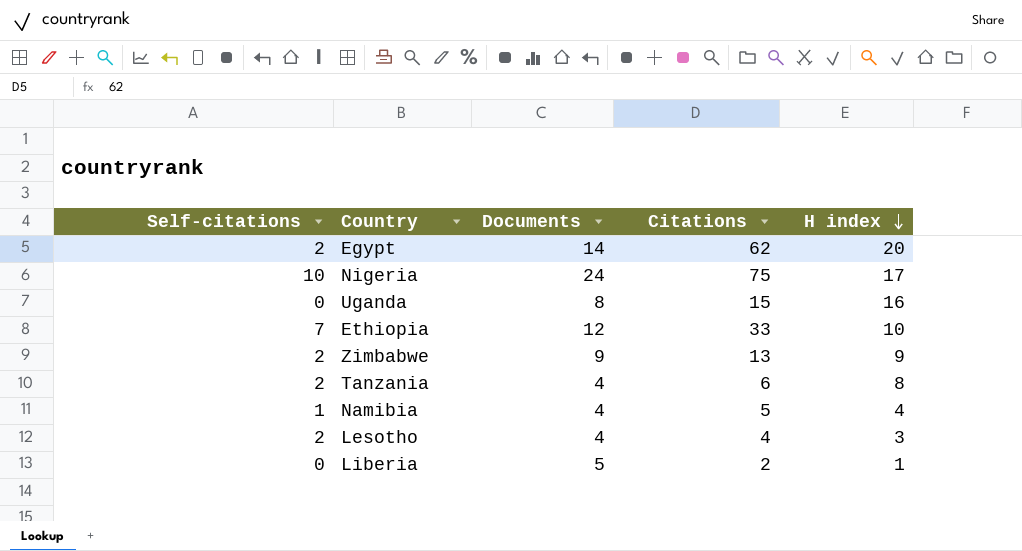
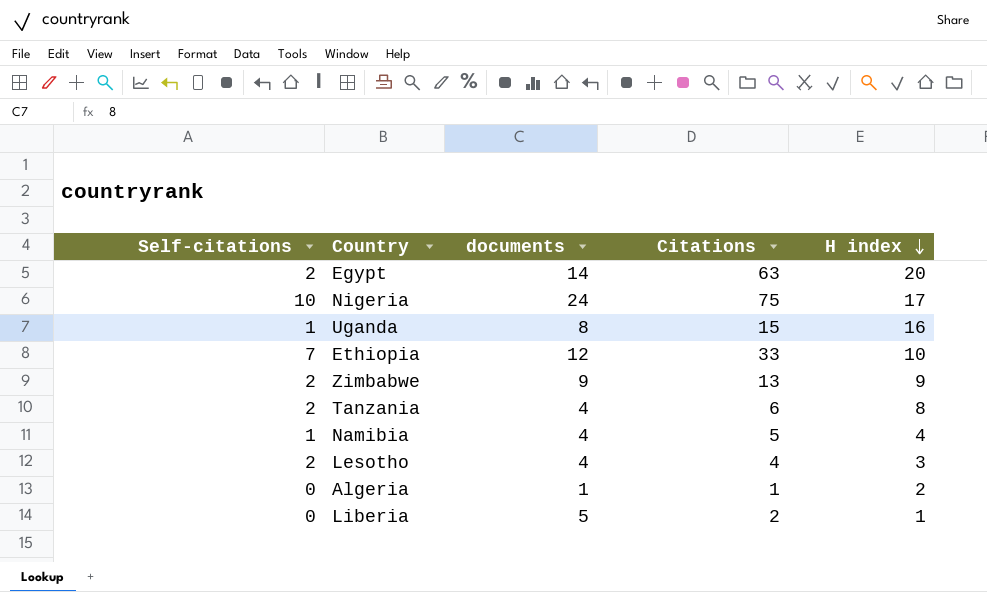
column name: Documents -> documents
Egypt | Citations: 62 -> 63
Uganda | Self-citations: 0 -> 1
row Algeria: none -> 0 | 1 | 1 | 2

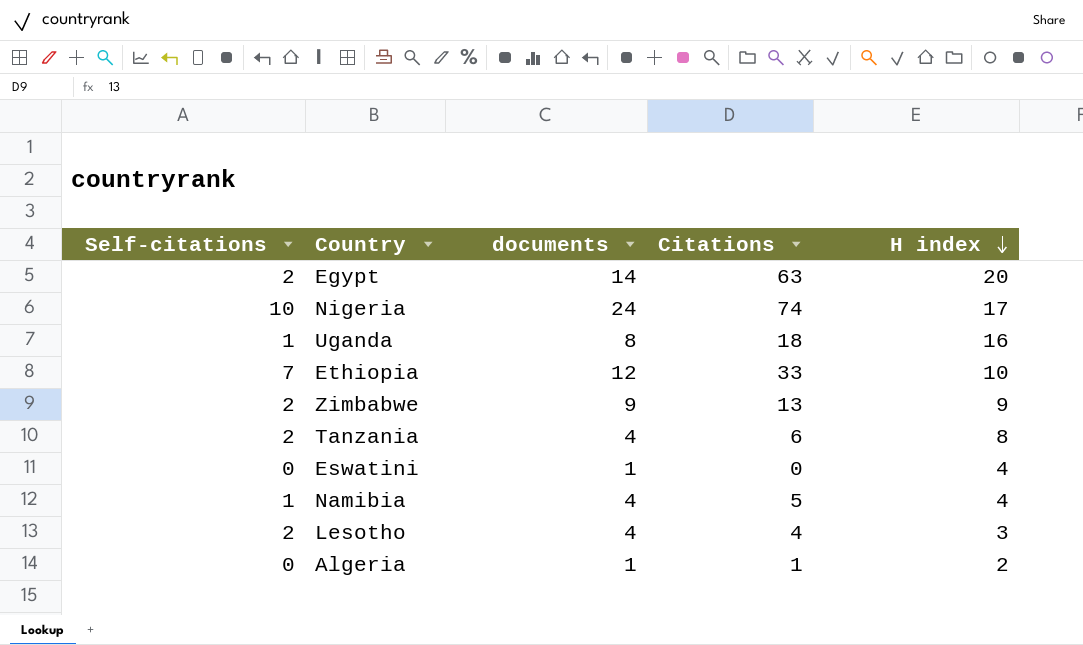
row Liberia: 0 | 5 | 2 | 1 -> none
Nigeria | Citations: 75 -> 74
Uganda | Citations: 15 -> 18
row Eswatini: none -> 0 | 1 | 0 | 4

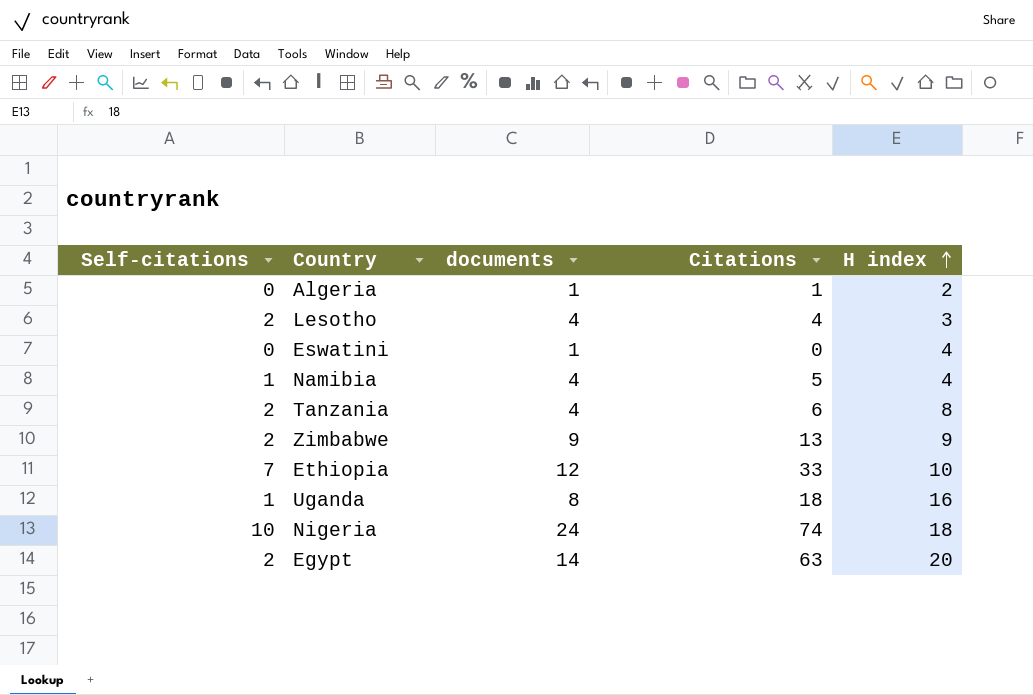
row order: H index descending -> H index ascending
Nigeria | H index: 17 -> 18

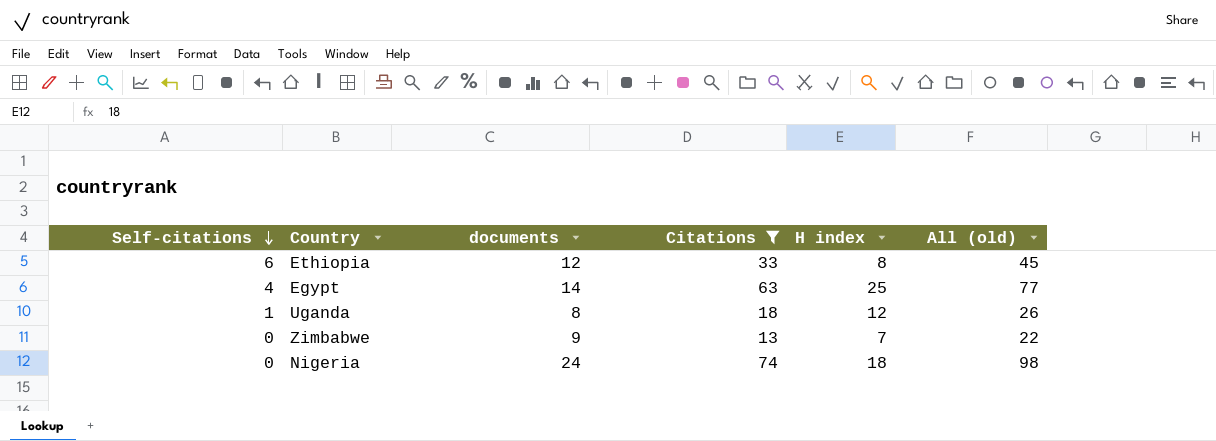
filter: none -> Citations >= 13
row order: H index ascending -> Self-citations descending
column All (old) | formula: none -> [documents] + [Citations]
Ethiopia | Self-citations: 7 -> 6
Ethiopia | H index: 10 -> 8
Egypt | Self-citations: 2 -> 4
Egypt | H index: 20 -> 25
Uganda | H index: 16 -> 12
Zimbabwe | Self-citations: 2 -> 0
Zimbabwe | H index: 9 -> 7
Nigeria | Self-citations: 10 -> 0

